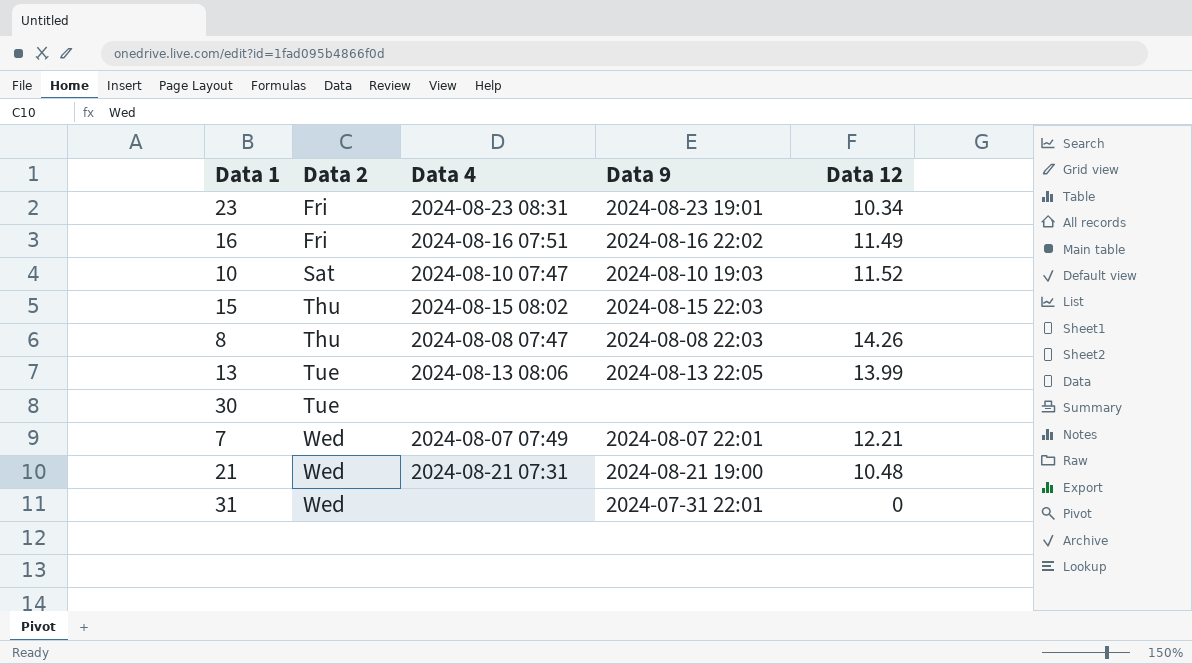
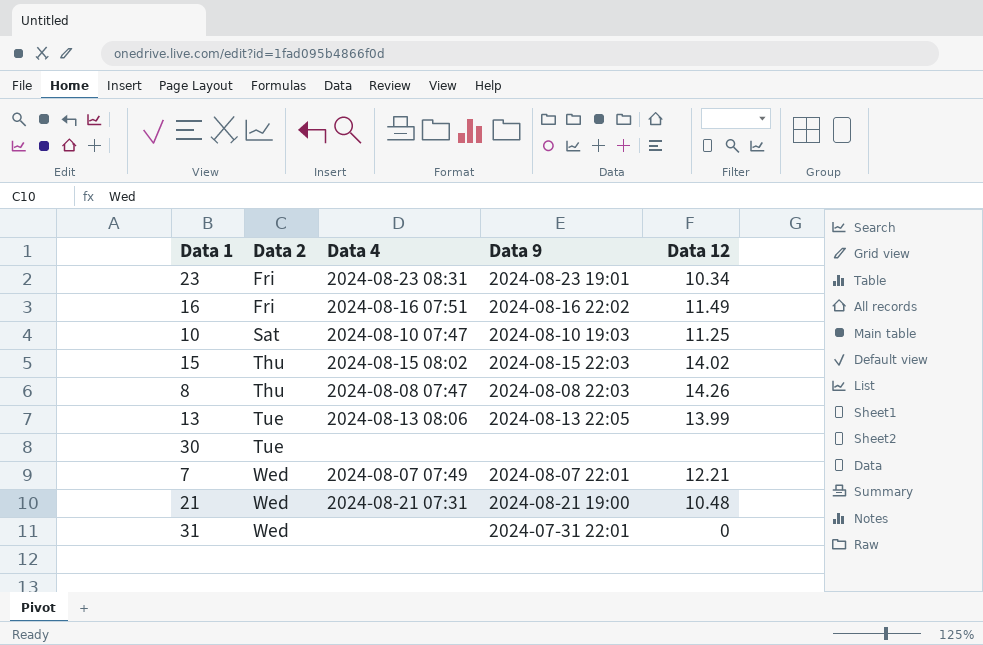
10 | Data 12: 11.52 -> 11.25
15 | Data 12: none -> 14.02

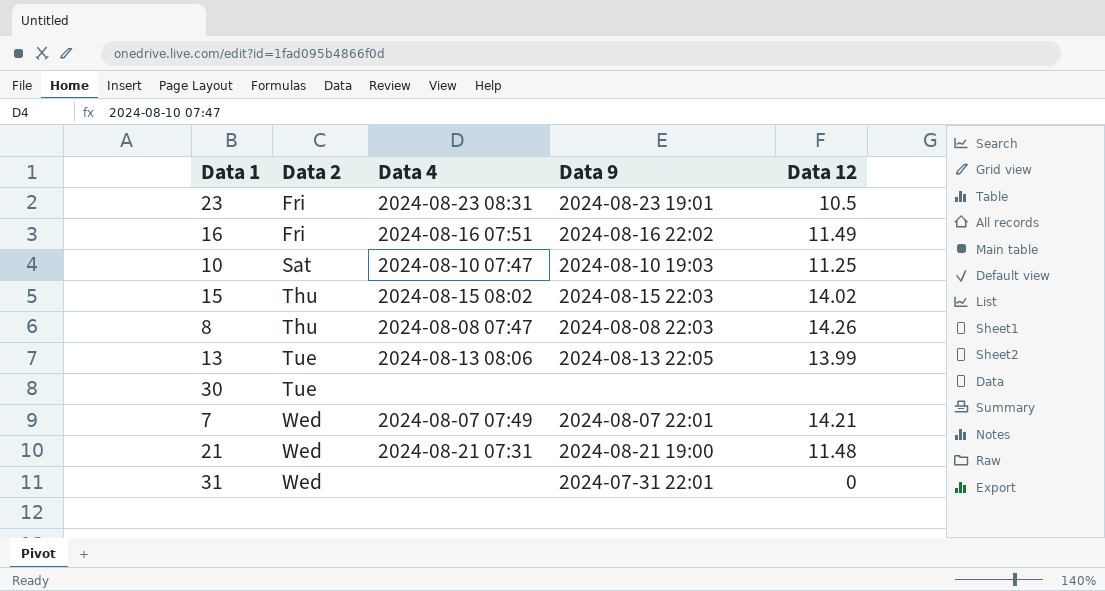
23 | Data 12: 10.34 -> 10.5
7 | Data 12: 12.21 -> 14.21
21 | Data 12: 10.48 -> 11.48

